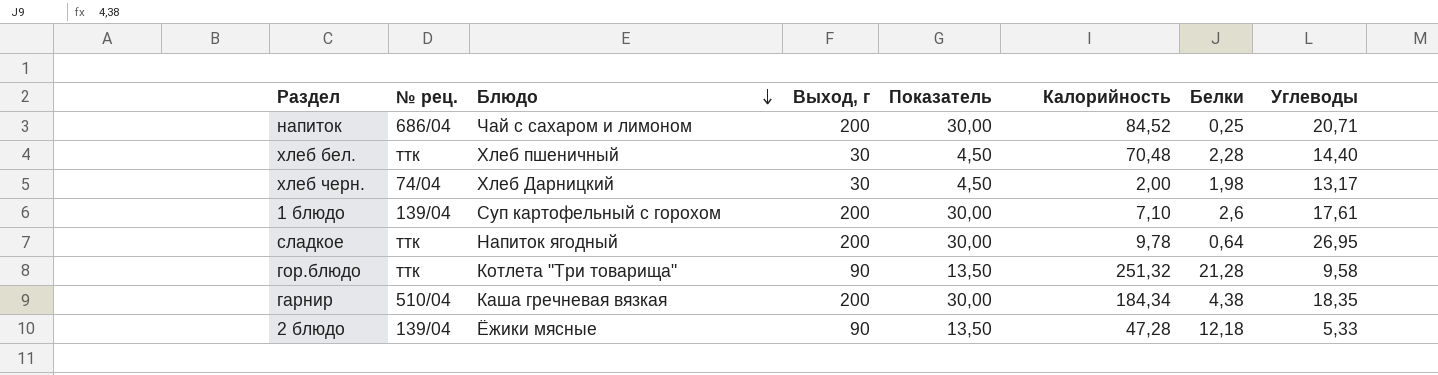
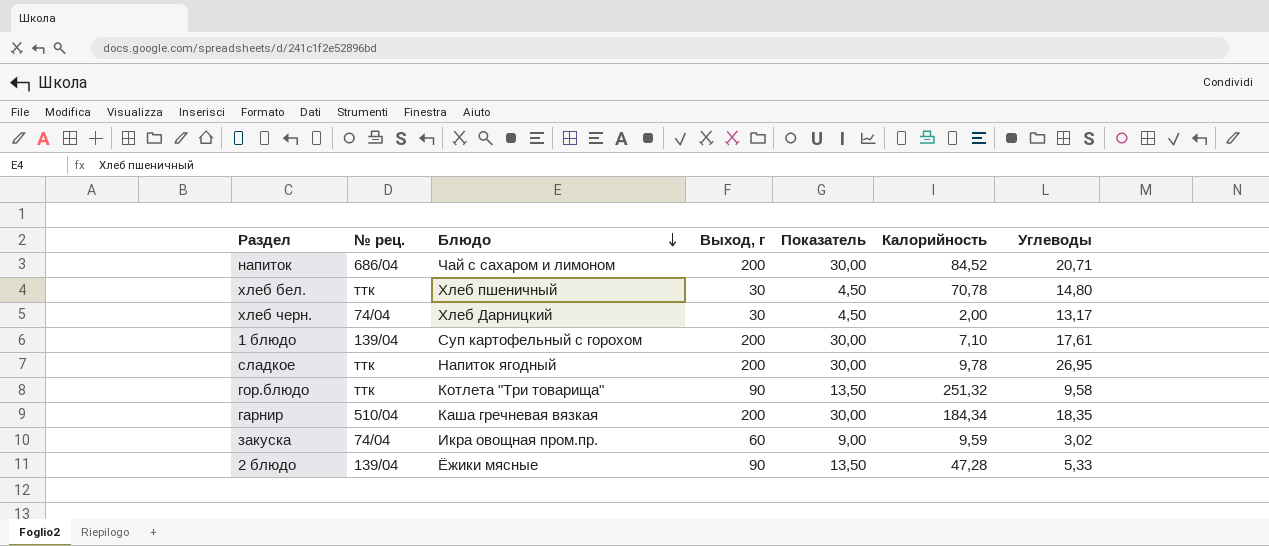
column Белки | position: 7 -> none
хлеб бел. | Калорийность: 70,48 -> 70,78
хлеб бел. | Углеводы: 14,40 -> 14,80
row закуска: none -> 74/04 | Икра овощная пром.пр. | 60 | 9,00 | 9,59 | 3,02

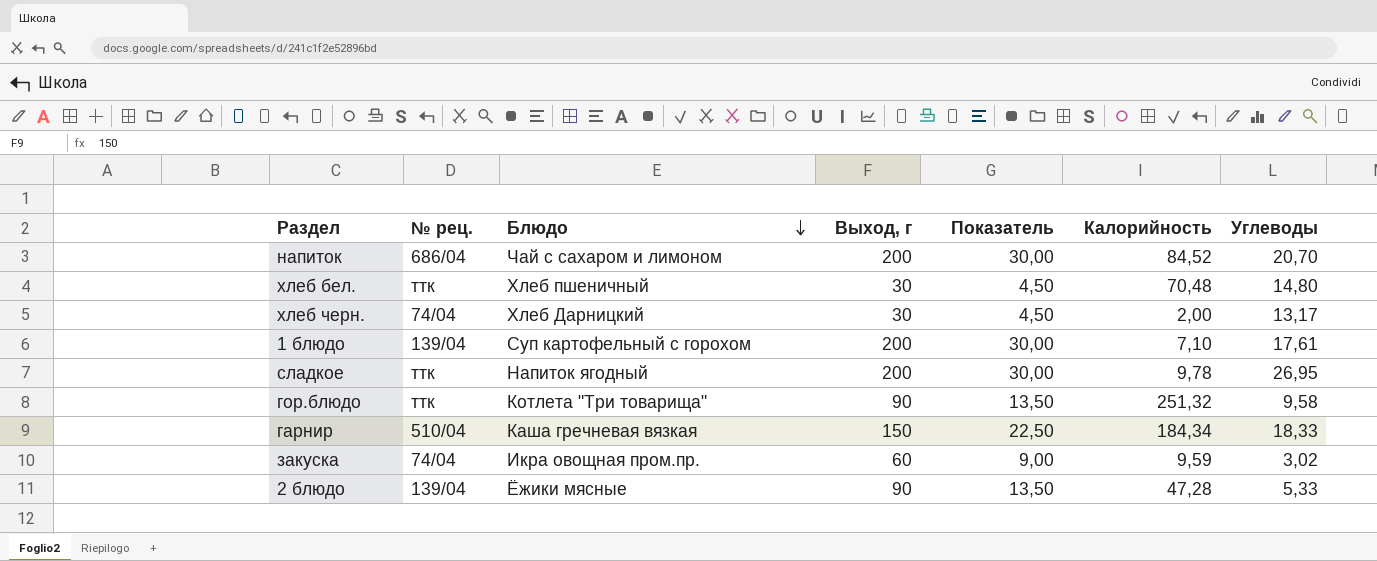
напиток | Углеводы: 20,71 -> 20,70
хлеб бел. | Калорийность: 70,78 -> 70,48
гарнир | Выход, г: 200 -> 150
гарнир | Показатель: 30,00 -> 22,50
гарнир | Углеводы: 18,35 -> 18,33

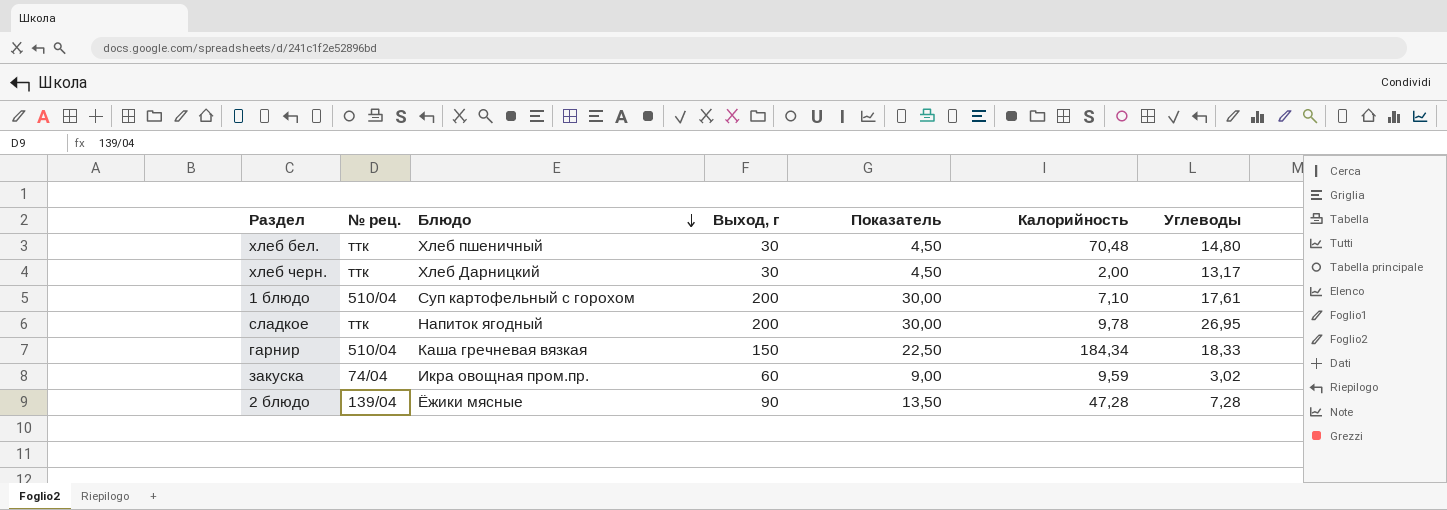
row напиток: 686/04 | Чай с сахаром и лимоном | 200 | 30,00 | 84,52 | 20,70 -> none
row гор.блюдо: ттк | Котлета "Три товарища" | 90 | 13,50 | 251,32 | 9,58 -> none
хлеб черн. | № рец.: 74/04 -> ттк
1 блюдо | № рец.: 139/04 -> 510/04
2 блюдо | Углеводы: 5,33 -> 7,28

